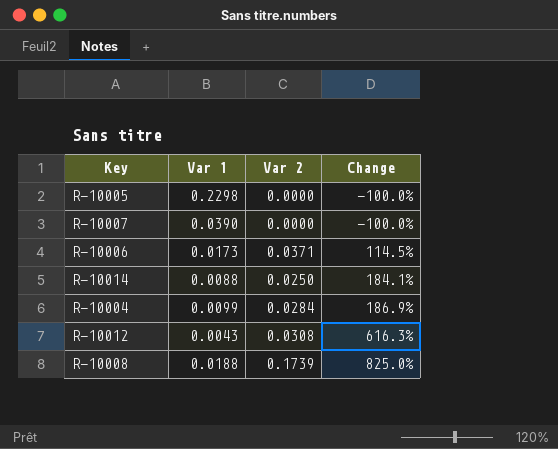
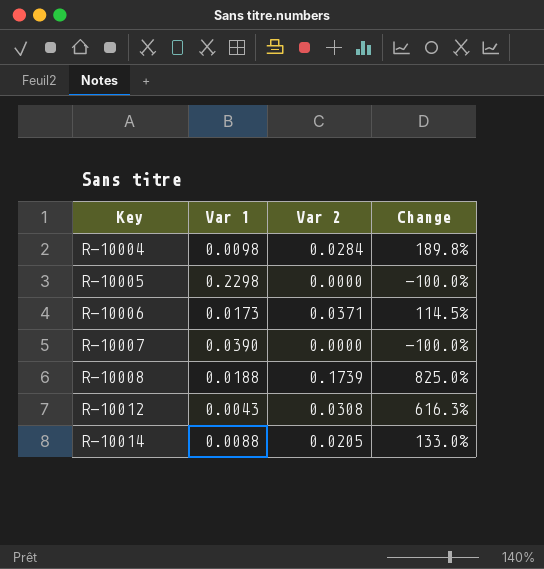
row order: Change ascending -> Key ascending
R-10004 | Var 1: 0.0099 -> 0.0098
R-10004 | Change: 186.9% -> 189.8%
R-10014 | Var 2: 0.0250 -> 0.0205
R-10014 | Change: 184.1% -> 133.0%

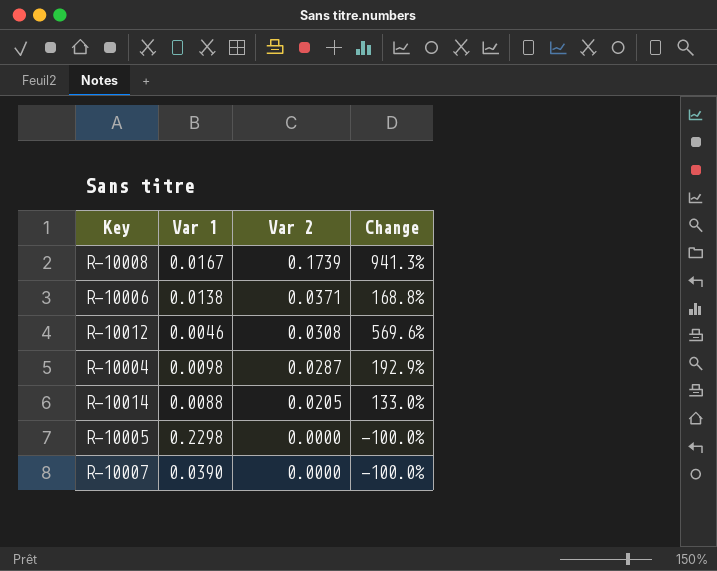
row order: Key ascending -> Var 2 descending
R-10008 | Var 1: 0.0188 -> 0.0167
R-10008 | Change: 825.0% -> 941.3%
R-10006 | Var 1: 0.0173 -> 0.0138
R-10006 | Change: 114.5% -> 168.8%
R-10012 | Var 1: 0.0043 -> 0.0046
R-10012 | Change: 616.3% -> 569.6%
R-10004 | Var 2: 0.0284 -> 0.0287
R-10004 | Change: 189.8% -> 192.9%

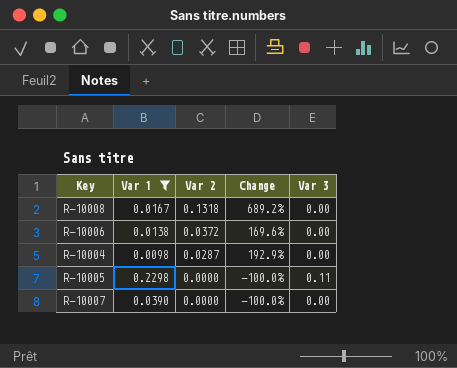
filter: none -> Var 1 >= 0.0098
column Var 3 | position: none -> 5
R-10008 | Var 2: 0.1739 -> 0.1318
R-10008 | Change: 941.3% -> 689.2%
R-10006 | Var 2: 0.0371 -> 0.0372
R-10006 | Change: 168.8% -> 169.6%

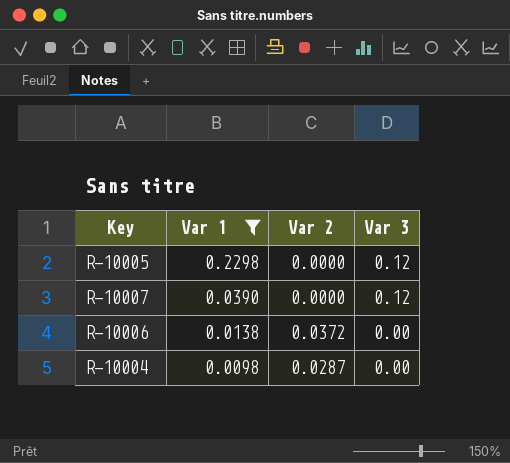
row order: Var 2 descending -> Var 1 descending
column Change | formula: ([Var 2] - [Var 1]) / [Var 1] -> none
row R-10008: 0.0167 | 0.1318 | 689.2% | 0.00 -> none
R-10005 | Var 3: 0.11 -> 0.12
R-10007 | Var 3: 0.00 -> 0.12

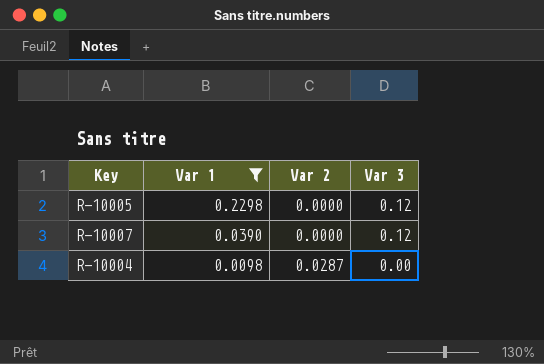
row R-10006: 0.0138 | 0.0372 | 0.00 -> none

